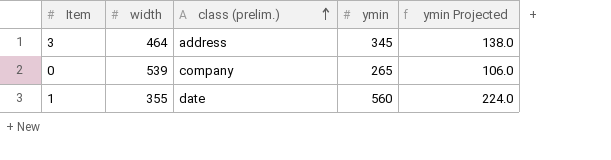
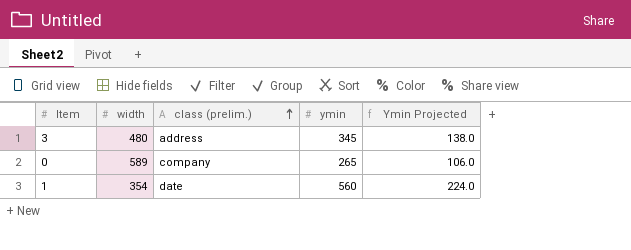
column name: ymin Projected -> Ymin Projected
3 | width: 464 -> 480
0 | width: 539 -> 589
1 | width: 355 -> 354

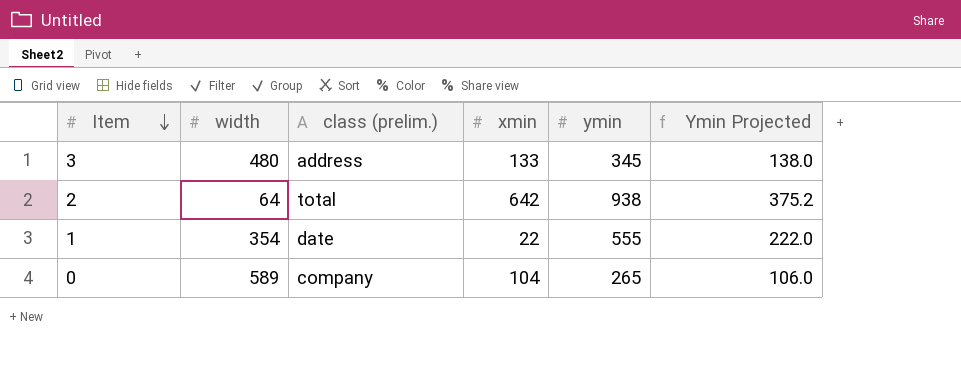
row order: class (prelim.) ascending -> Item descending
column xmin | position: none -> 4
row 2: none -> 64 | total | 642 | 938 | 375.2
1 | ymin: 560 -> 555
1 | Ymin Projected: 224.0 -> 222.0

